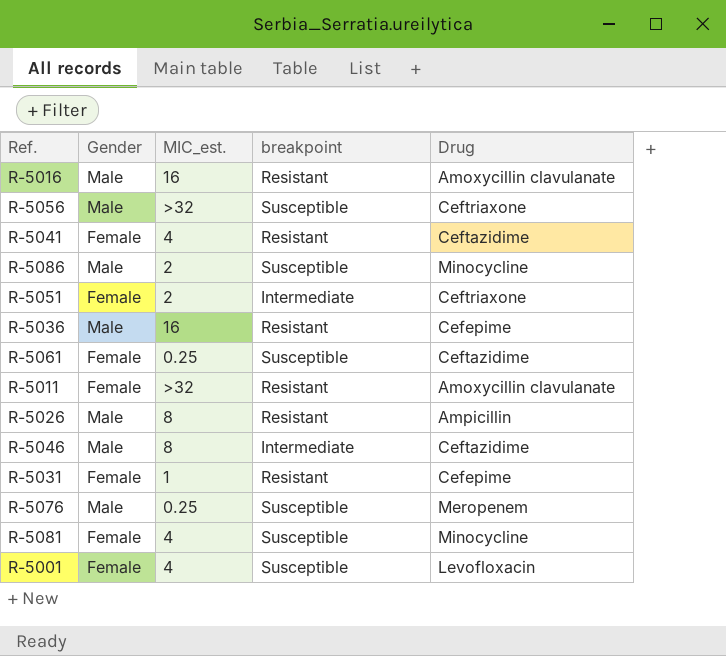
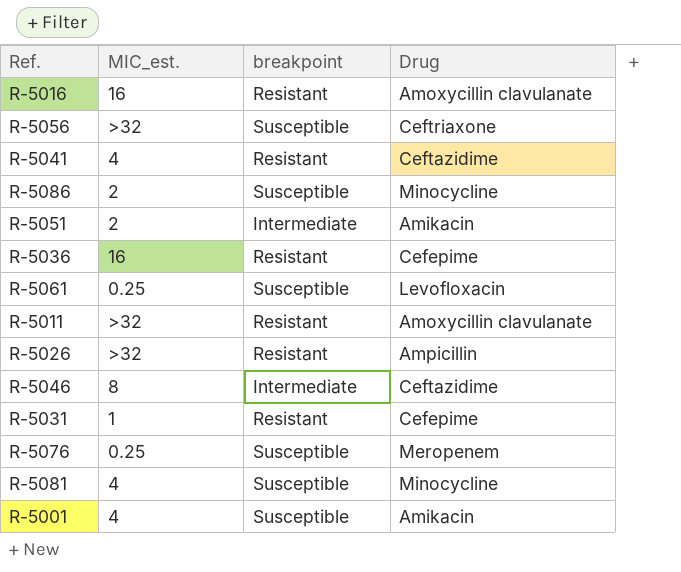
column Gender | position: 2 -> none
R-5051 | Drug: Ceftriaxone -> Amikacin
R-5061 | Drug: Ceftazidime -> Levofloxacin
R-5026 | MIC_est.: 8 -> >32
R-5001 | Drug: Levofloxacin -> Amikacin

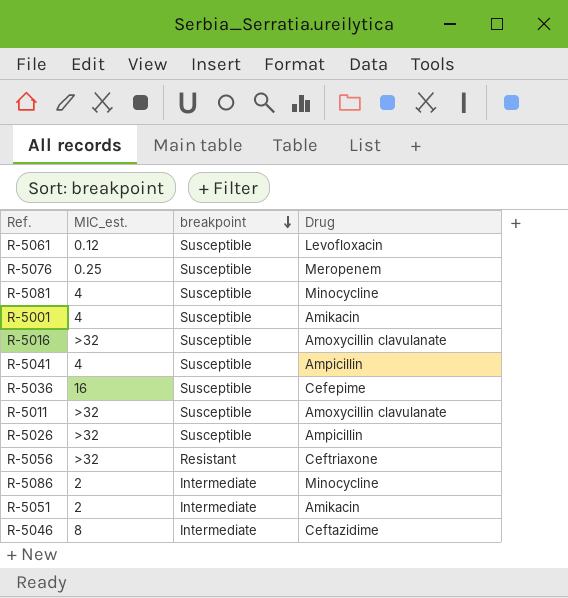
row order: none -> breakpoint descending
row R-5031: 1 | Resistant | Cefepime -> none
R-5061 | MIC_est.: 0.25 -> 0.12
R-5016 | MIC_est.: 16 -> >32
R-5016 | breakpoint: Resistant -> Susceptible
R-5041 | breakpoint: Resistant -> Susceptible
R-5041 | Drug: Ceftazidime -> Ampicillin
R-5036 | breakpoint: Resistant -> Susceptible
R-5011 | breakpoint: Resistant -> Susceptible
R-5026 | breakpoint: Resistant -> Susceptible
R-5056 | breakpoint: Susceptible -> Resistant
R-5086 | breakpoint: Susceptible -> Intermediate

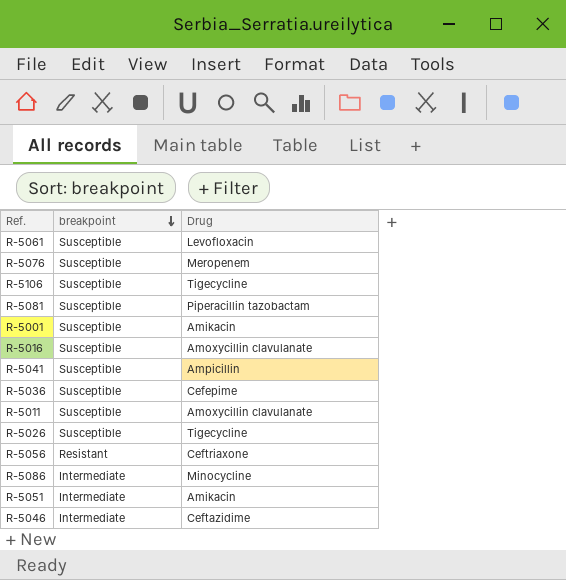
column MIC_est. | position: 2 -> none
row R-5106: none -> Susceptible | Tigecycline
R-5081 | Drug: Minocycline -> Piperacillin tazobactam
R-5026 | Drug: Ampicillin -> Tigecycline

